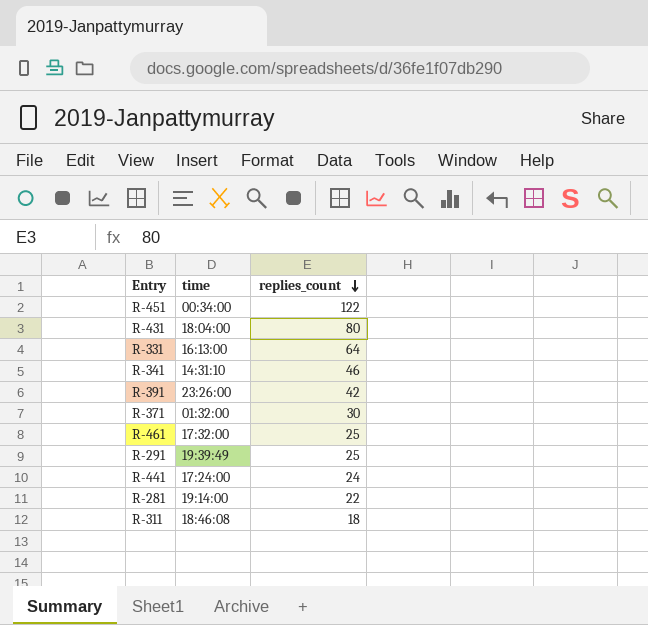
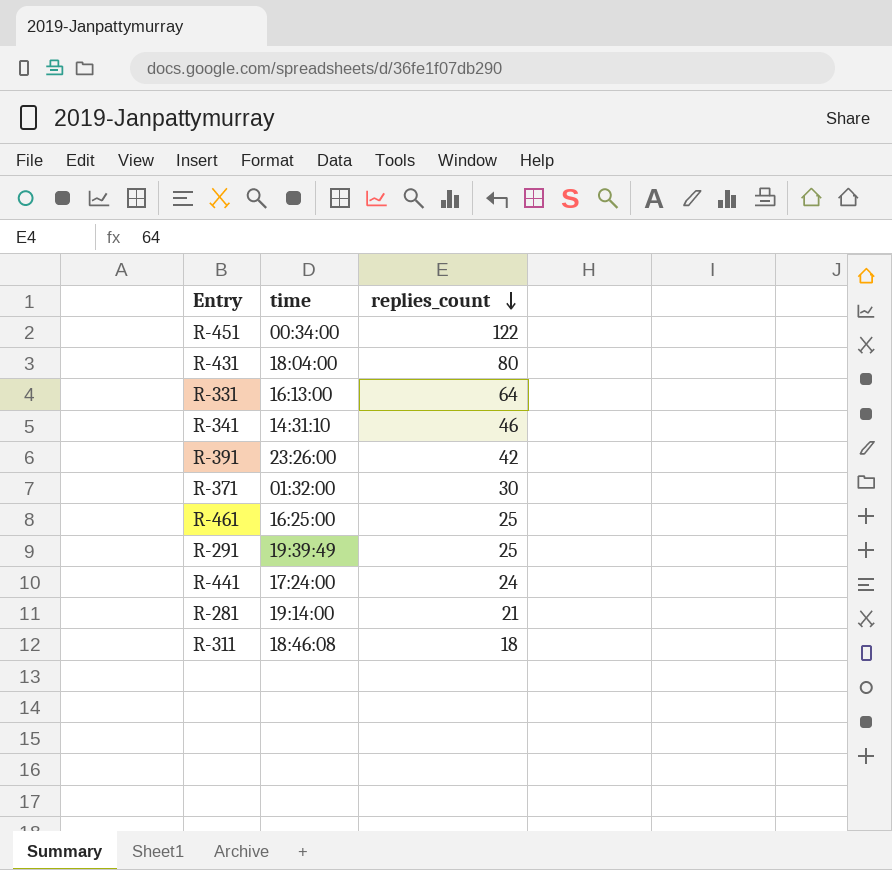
R-461 | time: 17:32:00 -> 16:25:00
R-281 | replies_count: 22 -> 21

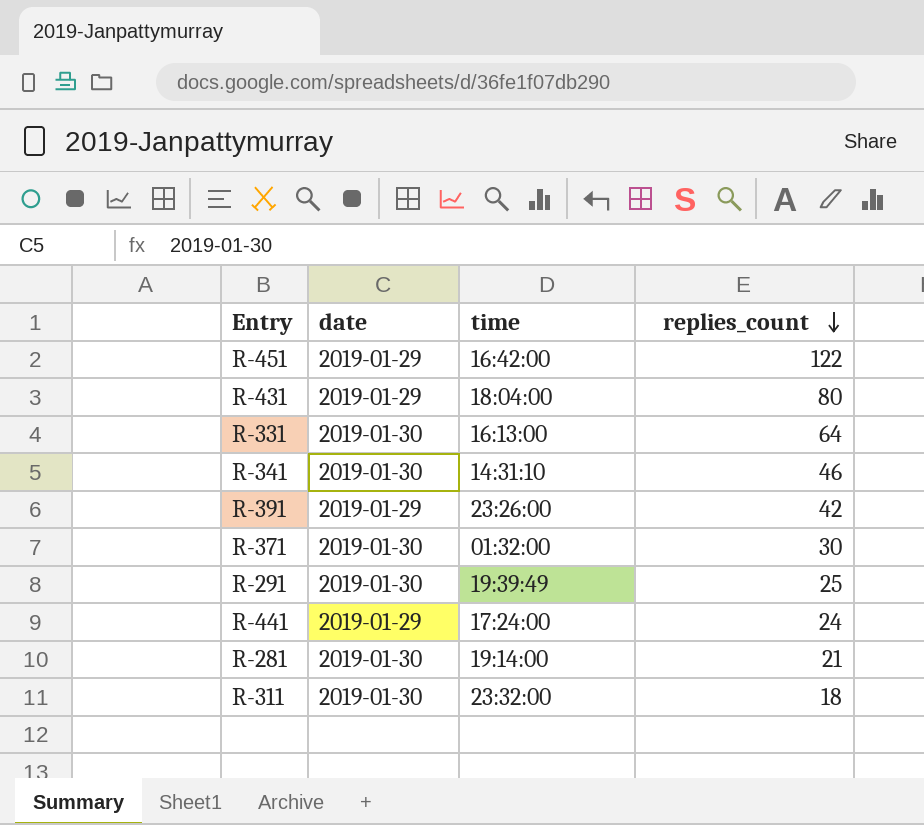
column date | position: none -> 2
row R-461: 16:25:00 | 25 -> none
R-451 | time: 00:34:00 -> 16:42:00
R-311 | time: 18:46:08 -> 23:32:00

